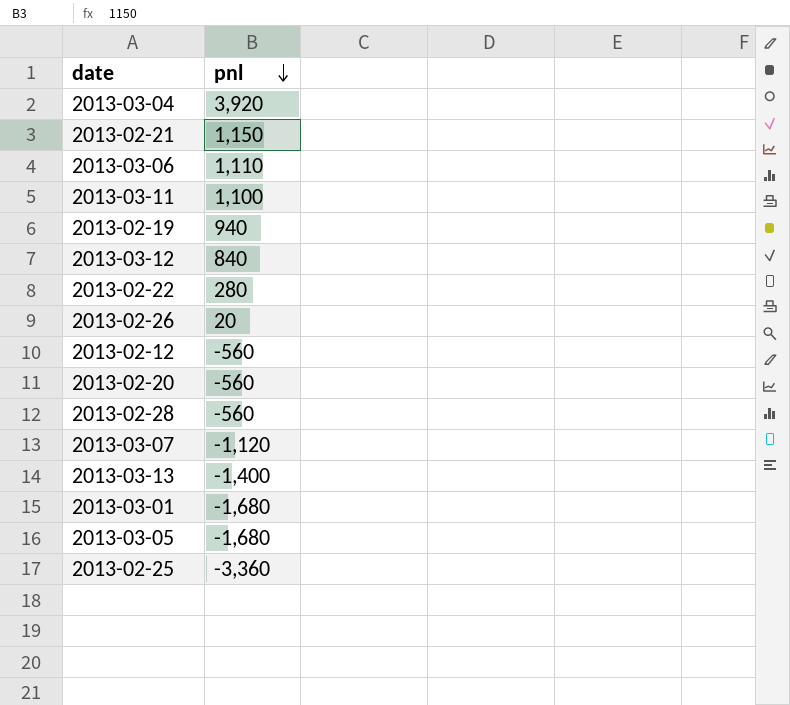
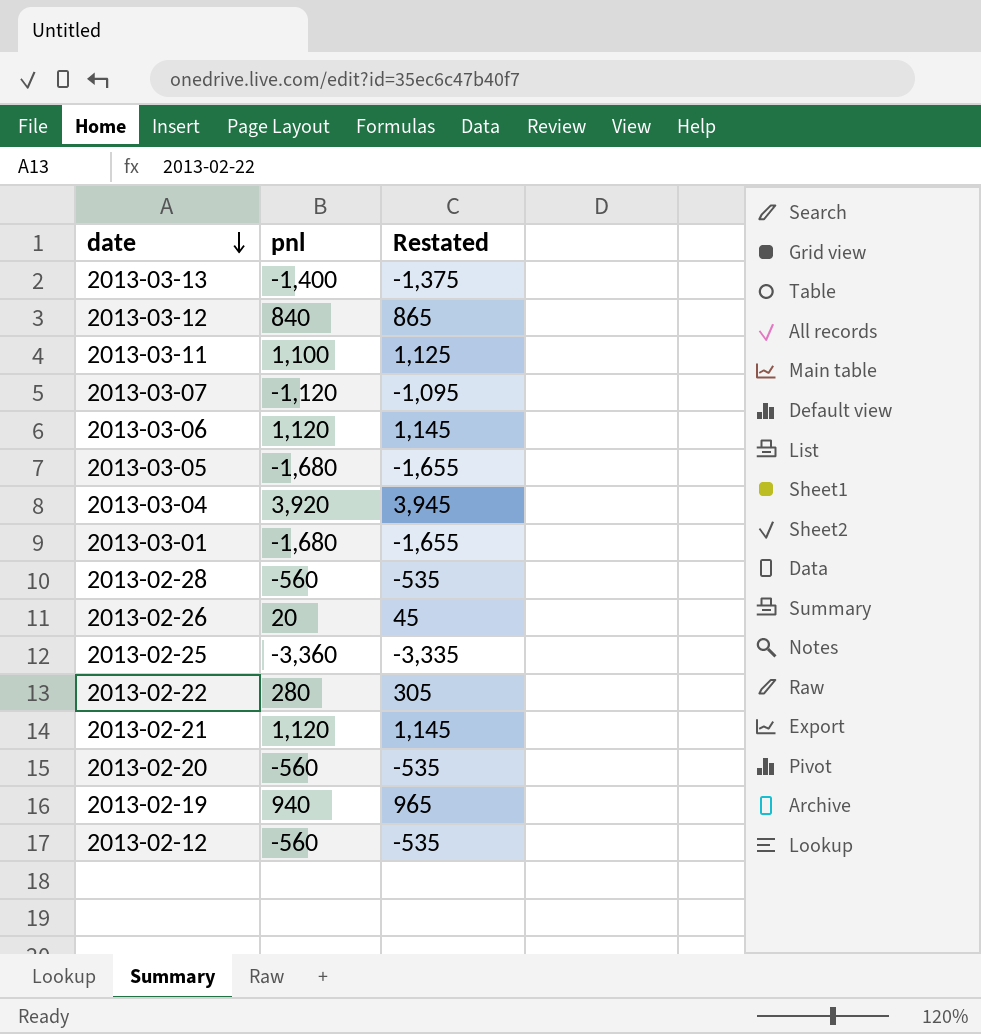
row order: pnl descending -> date descending
column Restated | formula: none -> [pnl] + 25
2013-03-06 | pnl: 1,110 -> 1,120
2013-02-21 | pnl: 1,150 -> 1,120

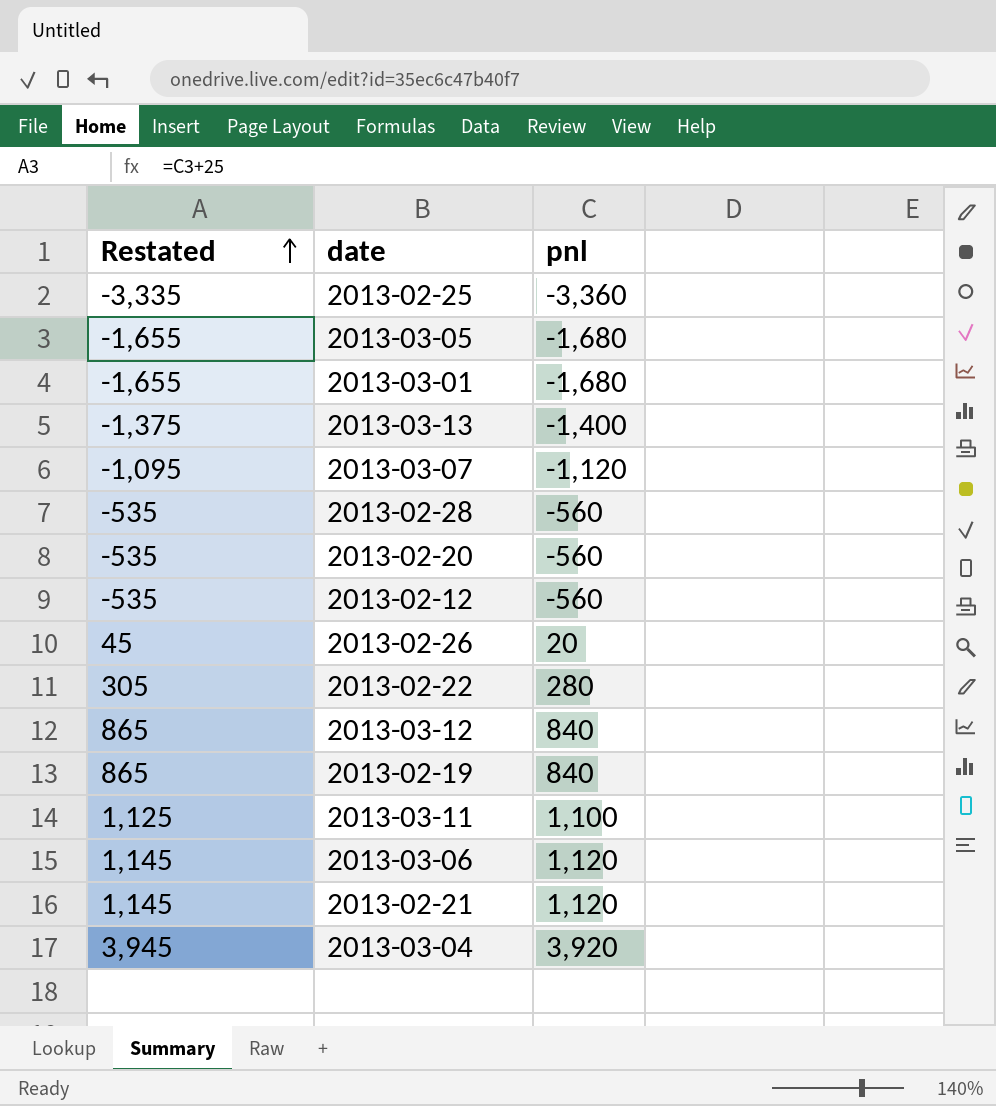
row order: date descending -> Restated ascending
column Restated | position: 3 -> 1
2013-02-19 | Restated: 965 -> 865
2013-02-19 | pnl: 940 -> 840

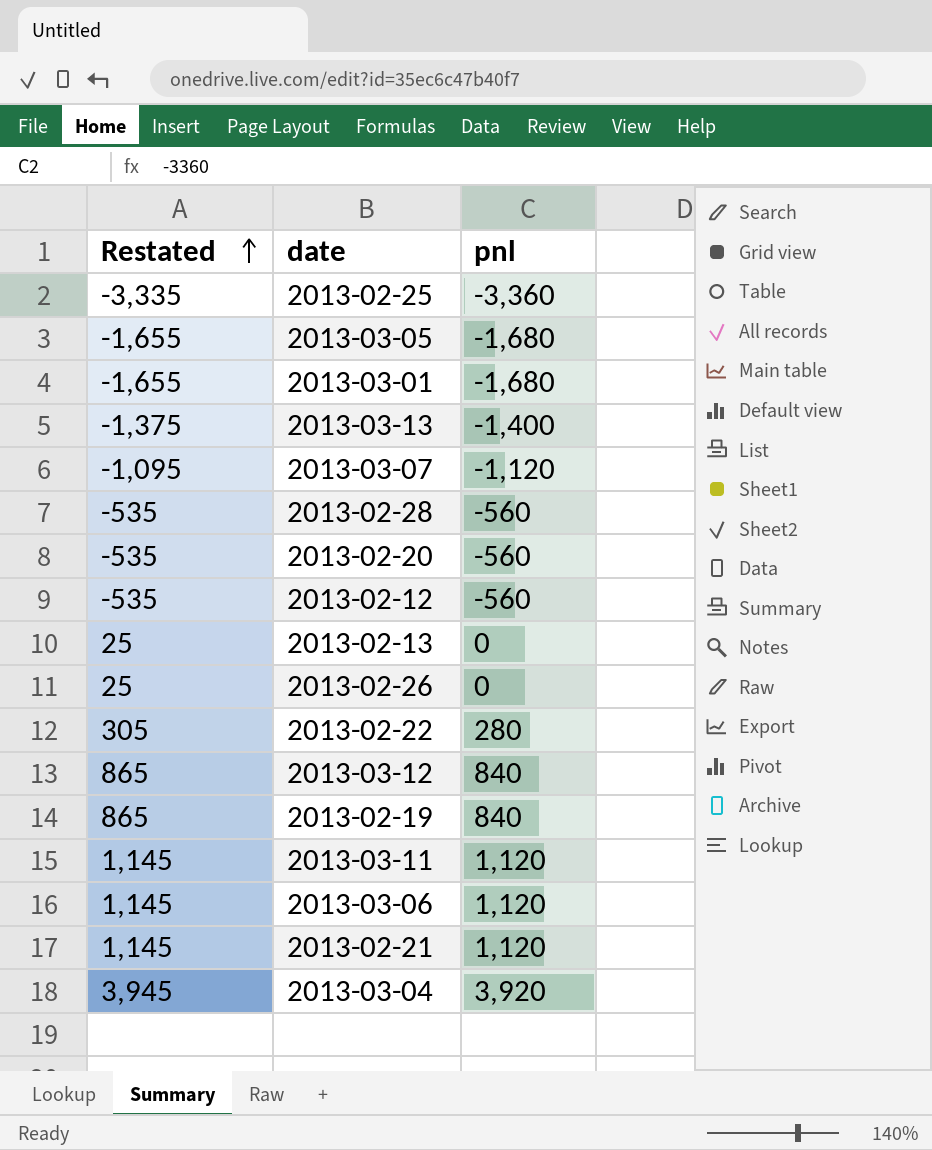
row 2013-02-13: none -> 25 | 0
2013-02-26 | Restated: 45 -> 25
2013-02-26 | pnl: 20 -> 0
2013-03-11 | Restated: 1,125 -> 1,145
2013-03-11 | pnl: 1,100 -> 1,120

